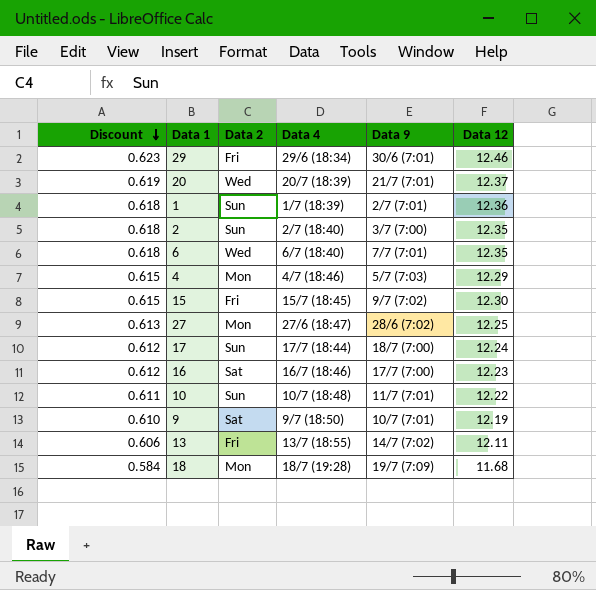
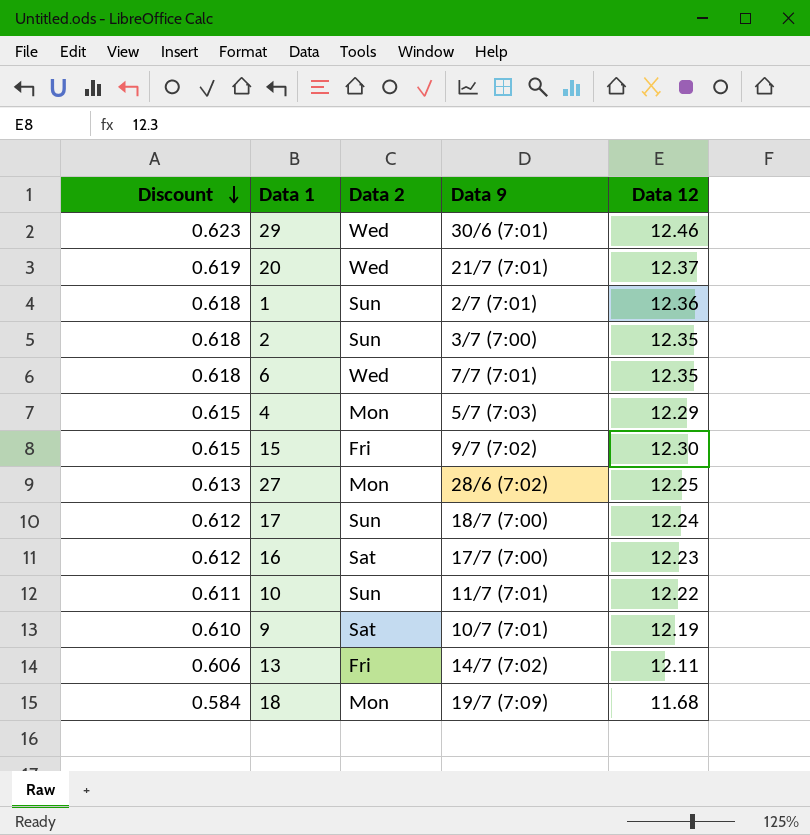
column Data 4 | position: 4 -> none
29 | Data 2: Fri -> Wed

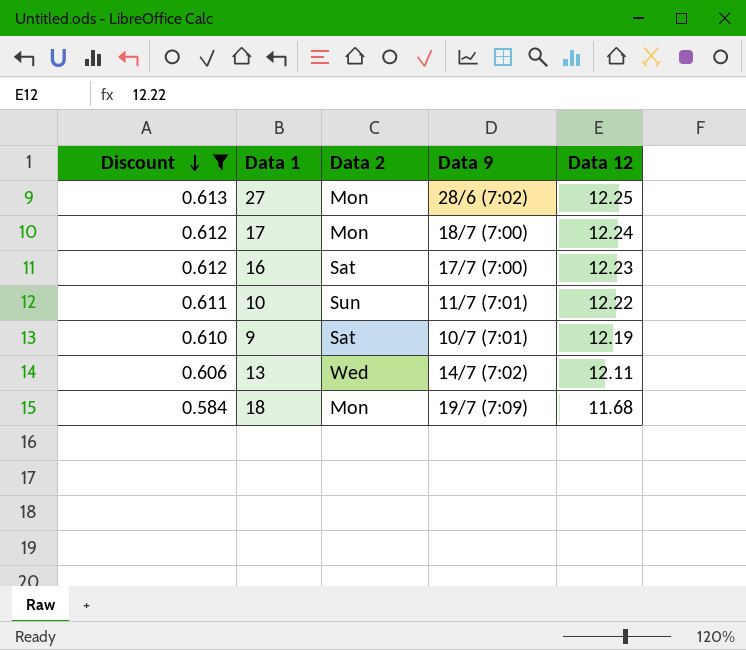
filter: none -> Discount <= 0.613
17 | Data 2: Sun -> Mon
13 | Data 2: Fri -> Wed

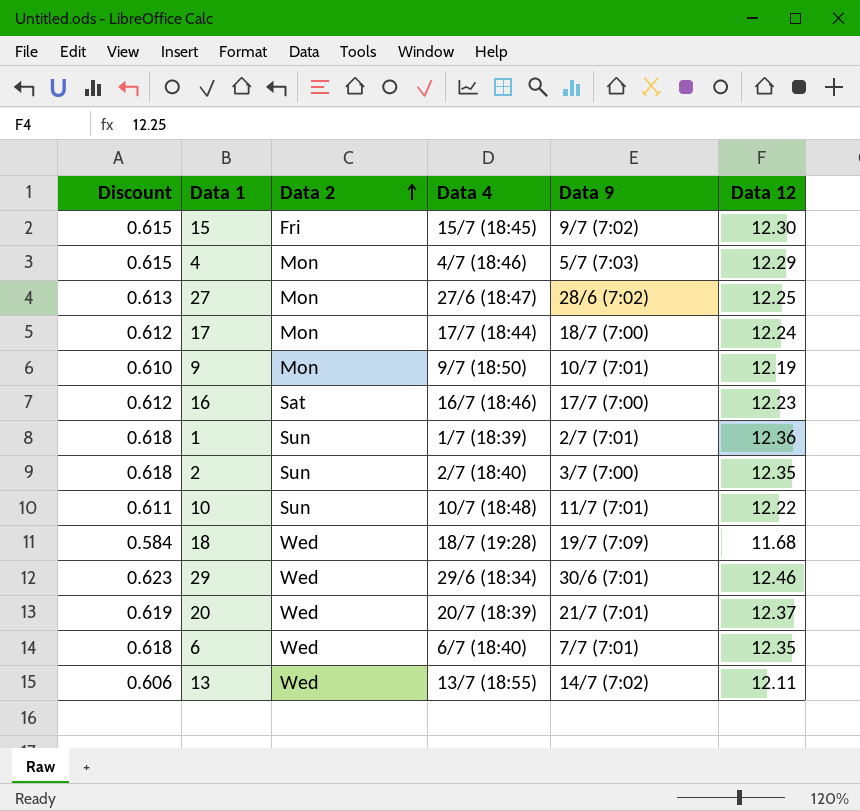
filter: Discount <= 0.613 -> none
row order: Discount descending -> Data 2 ascending
column Data 4 | position: none -> 4
9 | Data 2: Sat -> Mon
18 | Data 2: Mon -> Wed

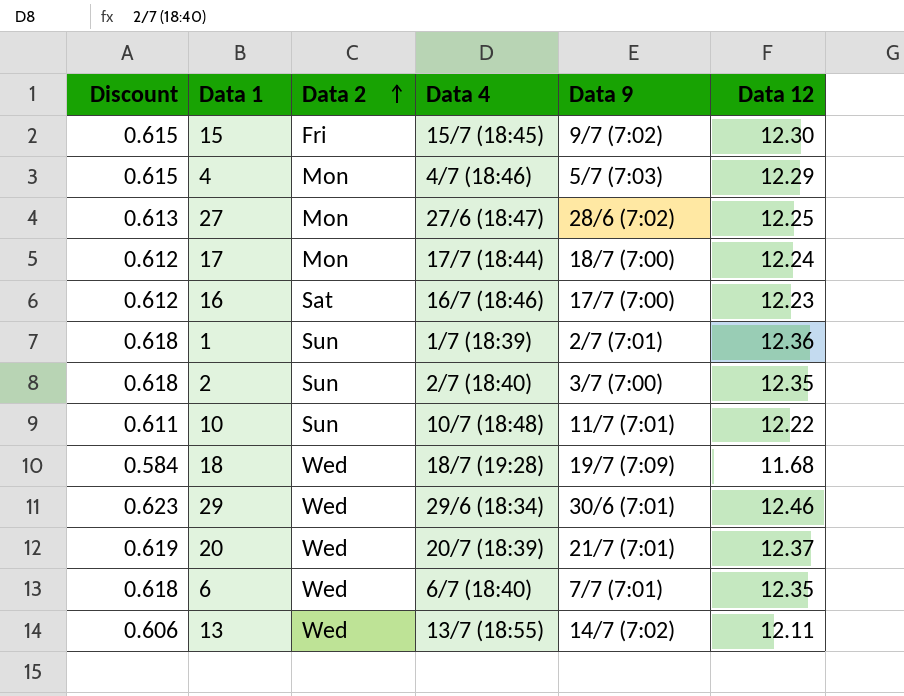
row 9: 0.610 | Mon | 9/7 (18:50) | 10/7 (7:01) | 12.19 -> none

